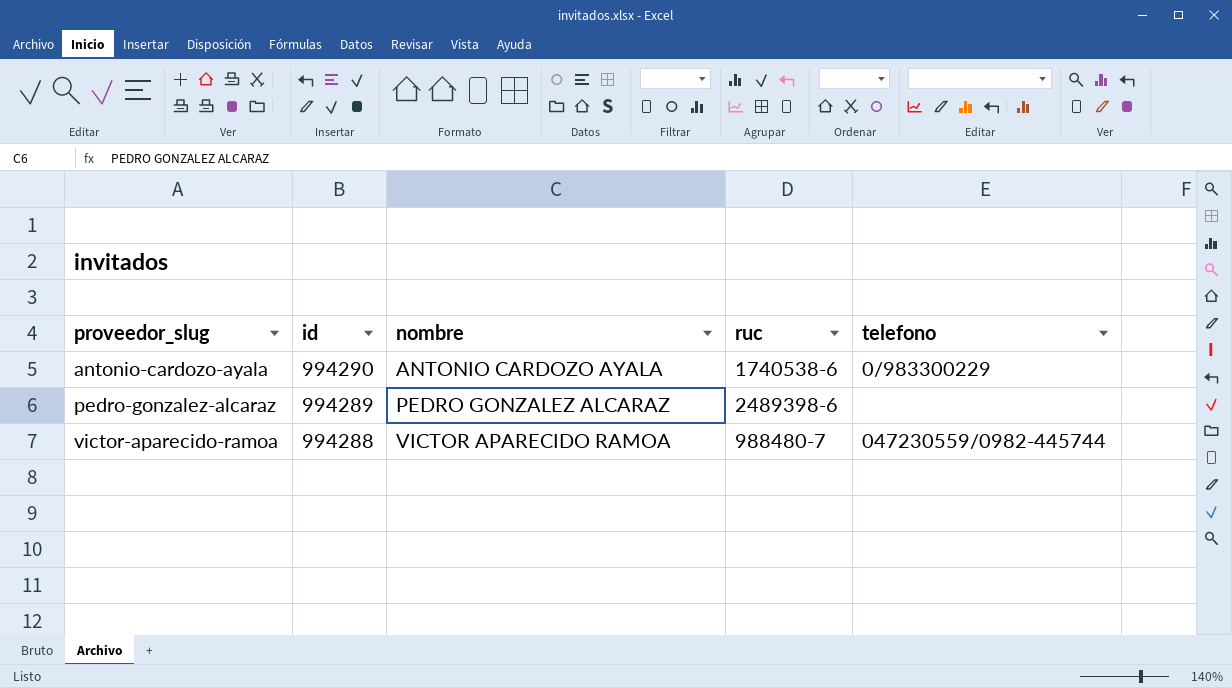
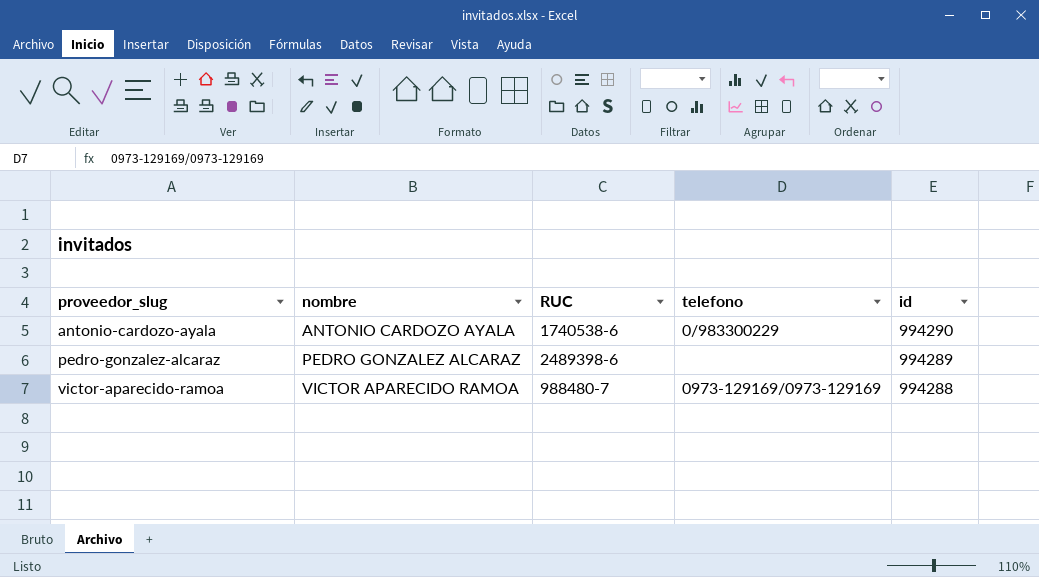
column name: ruc -> RUC
column id | position: 2 -> 5
victor-aparecido-ramoa | telefono: 047230559/0982-445744 -> 0973-129169/0973-129169

